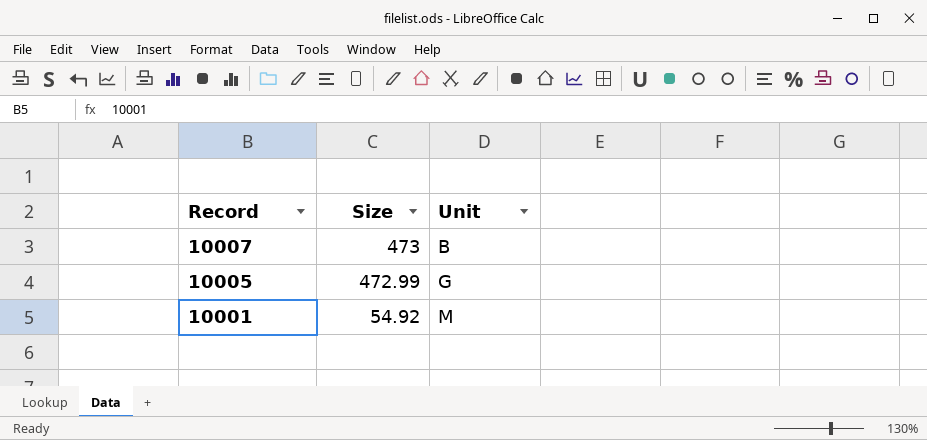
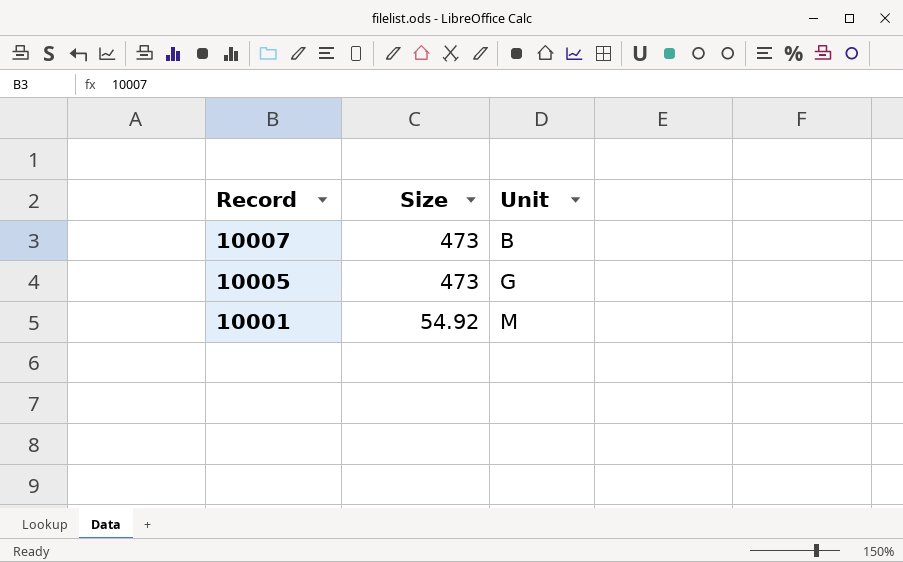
10005 | Size: 472.99 -> 473

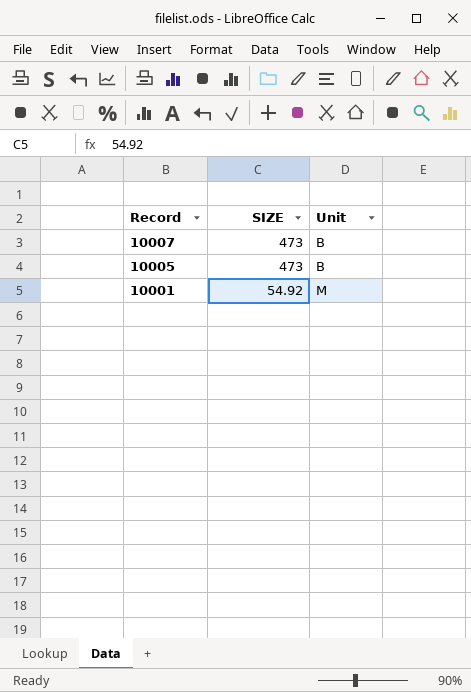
column name: Size -> SIZE
10005 | Unit: G -> B

